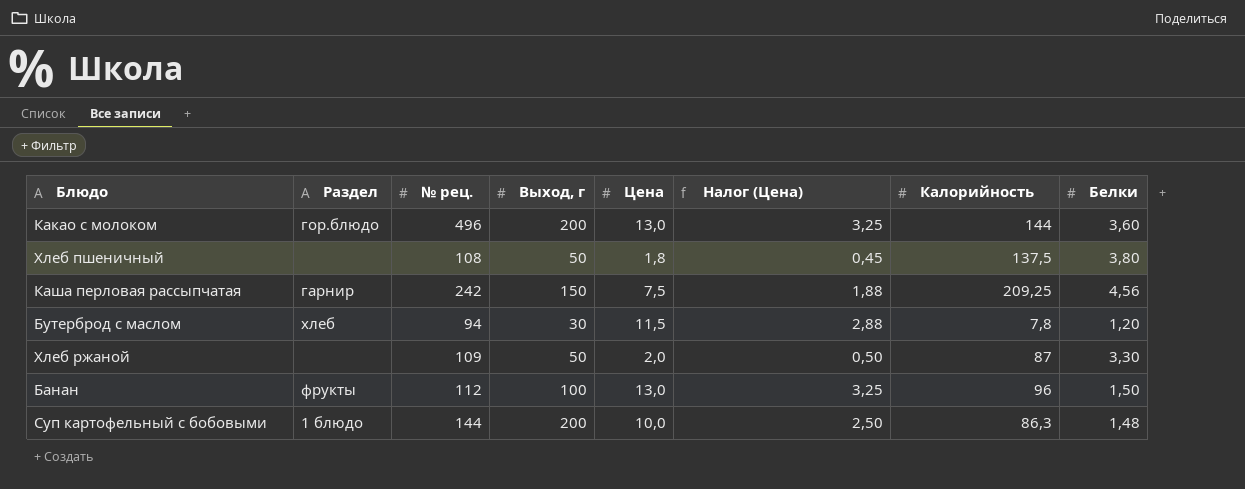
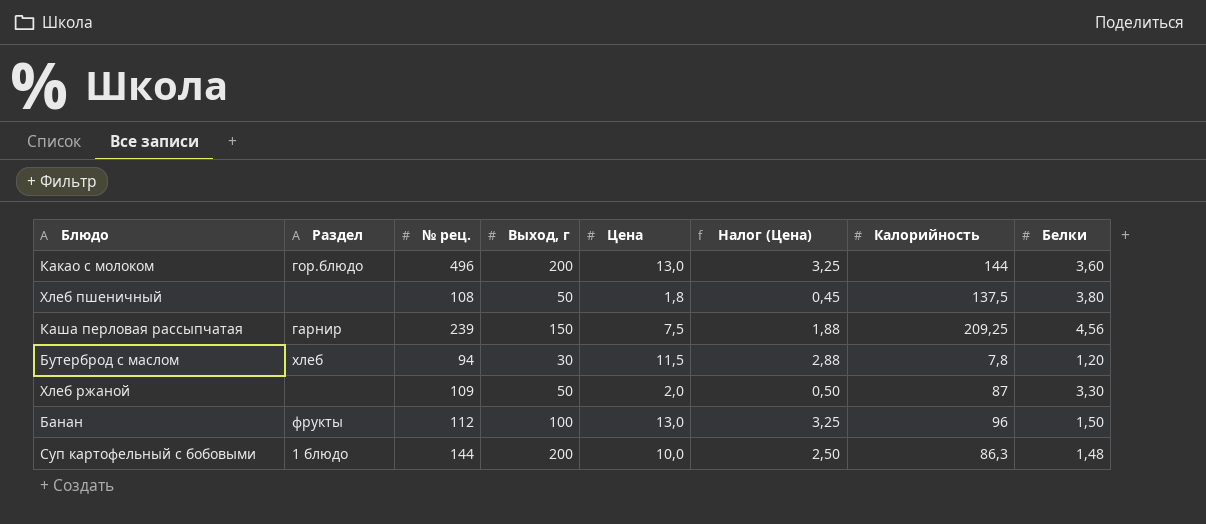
Каша перловая рассыпчатая | № рец.: 242 -> 239

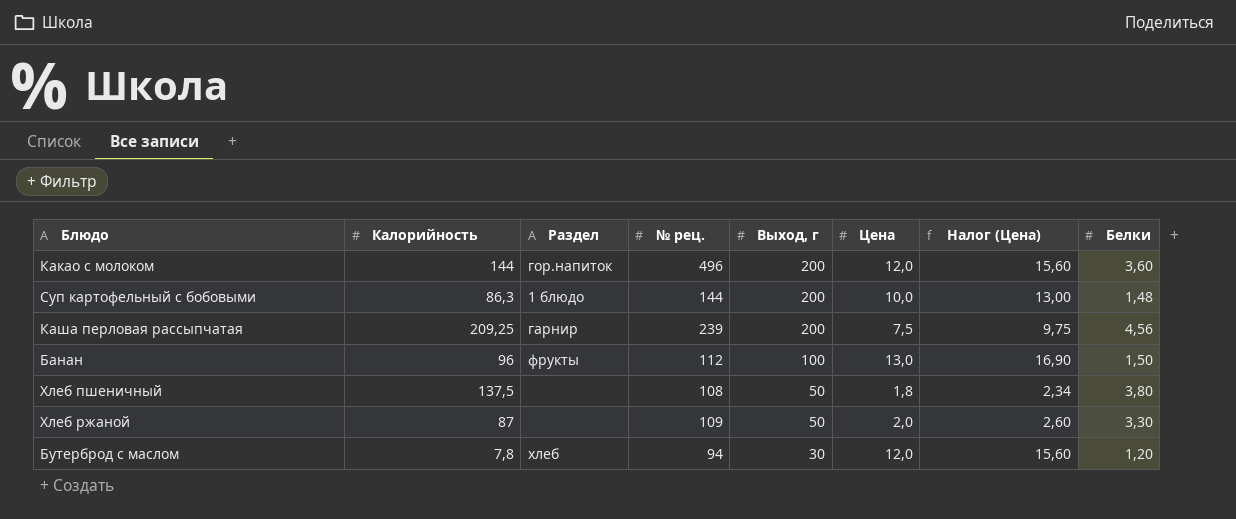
row order: none -> Выход, г descending
column Калорийность | position: 7 -> 2
column Налог (Цена) | formula: [Цена] * 0,25 -> [Цена] * 1,3
Какао с молоком | Раздел: гор.блюдо -> гор.напиток
Какао с молоком | Цена: 13,0 -> 12,0
Каша перловая рассыпчатая | Выход, г: 150 -> 200
Бутерброд с маслом | Цена: 11,5 -> 12,0

